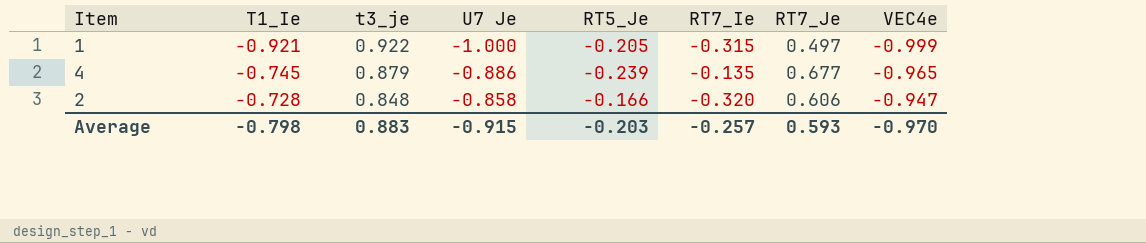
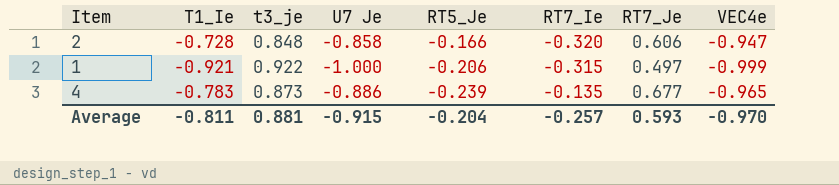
row order: T1_Ie ascending -> RT5_Je descending
1 | RT5_Je: -0.205 -> -0.206
4 | T1_Ie: -0.745 -> -0.783
4 | t3_je: 0.879 -> 0.873
Average | T1_Ie: -0.798 -> -0.811
Average | t3_je: 0.883 -> 0.881
Average | RT5_Je: -0.203 -> -0.204

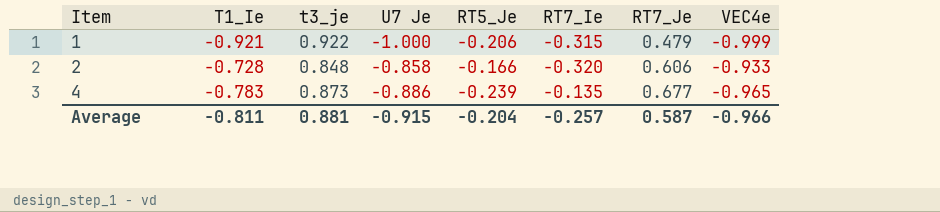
row order: RT5_Je descending -> Item ascending
1 | RT7_Je: 0.497 -> 0.479
2 | VEC4e: -0.947 -> -0.933
Average | RT7_Je: 0.593 -> 0.587
Average | VEC4e: -0.970 -> -0.966

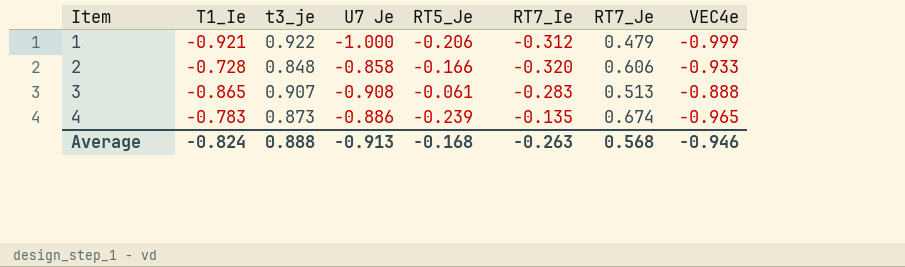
1 | RT7_Ie: -0.315 -> -0.312
row 3: none -> -0.865 | 0.907 | -0.908 | -0.061 | -0.283 | 0.513 | -0.888
4 | RT7_Je: 0.677 -> 0.674
Average | T1_Ie: -0.811 -> -0.824
Average | t3_je: 0.881 -> 0.888
Average | U7 Je: -0.915 -> -0.913
Average | RT5_Je: -0.204 -> -0.168
Average | RT7_Ie: -0.257 -> -0.263
Average | RT7_Je: 0.587 -> 0.568
Average | VEC4e: -0.966 -> -0.946

